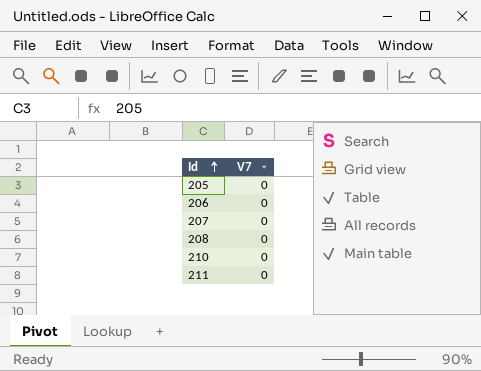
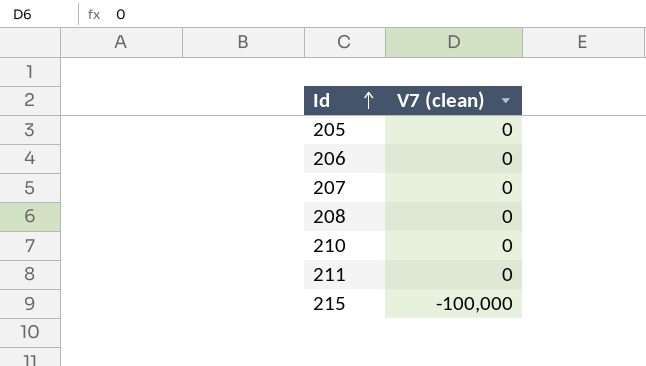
column name: V7 -> V7 (clean)
row 215: none -> -100,000

